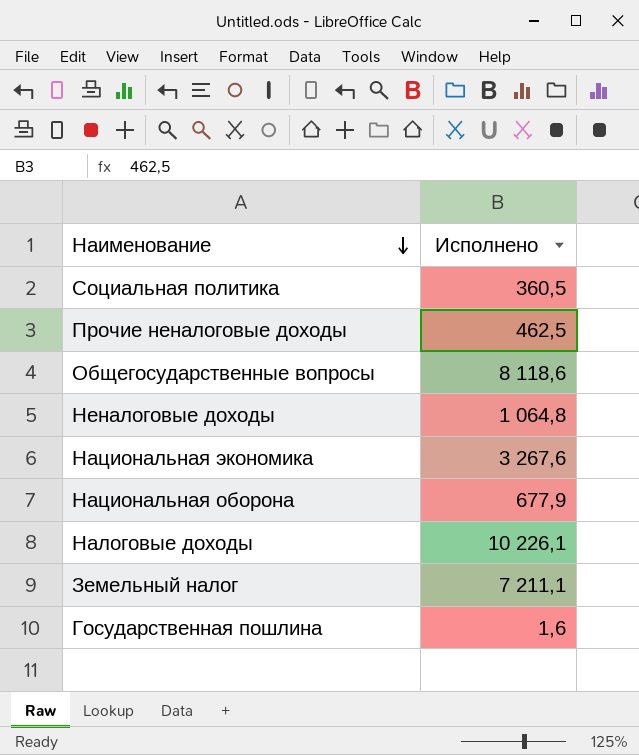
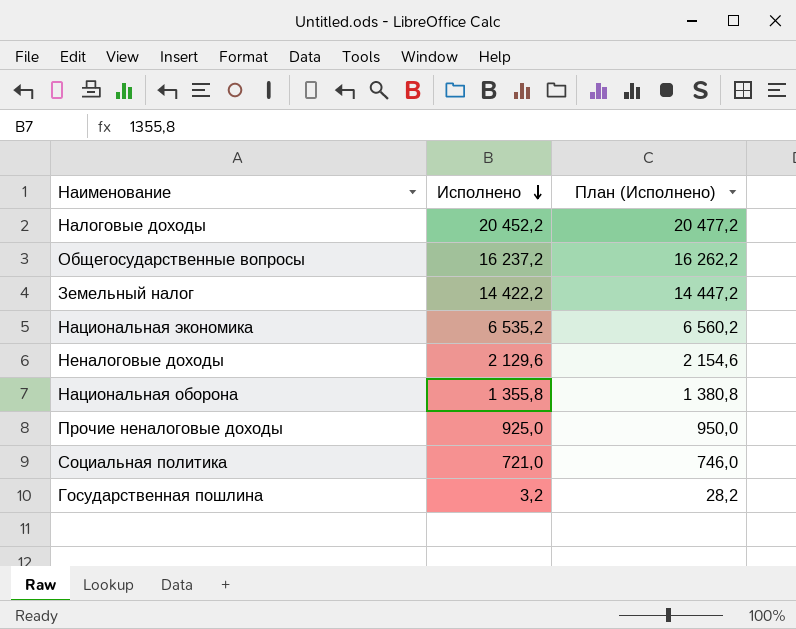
row order: Наименование descending -> Исполнено descending
column План (Исполнено) | formula: none -> [Исполнено] + 25
Налоговые доходы | Исполнено: 10 226,1 -> 20 452,2
Общегосударственные вопросы | Исполнено: 8 118,6 -> 16 237,2
Земельный налог | Исполнено: 7 211,1 -> 14 422,2
Национальная экономика | Исполнено: 3 267,6 -> 6 535,2
Неналоговые доходы | Исполнено: 1 064,8 -> 2 129,6
Национальная оборона | Исполнено: 677,9 -> 1 355,8
Прочие неналоговые доходы | Исполнено: 462,5 -> 925,0
Социальная политика | Исполнено: 360,5 -> 721,0
Государственная пошлина | Исполнено: 1,6 -> 3,2

